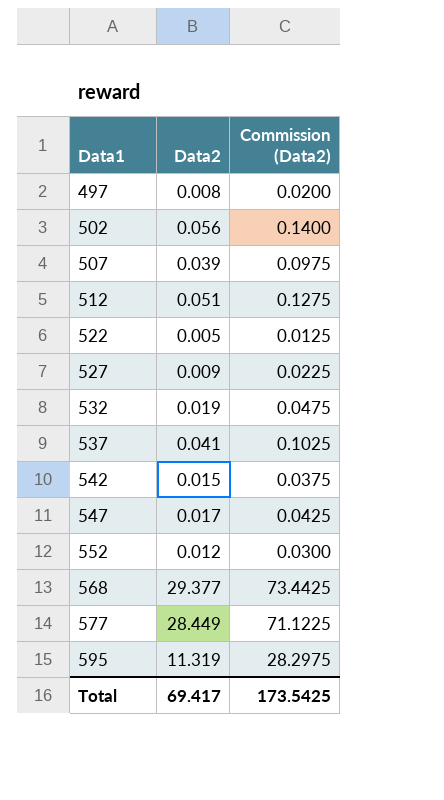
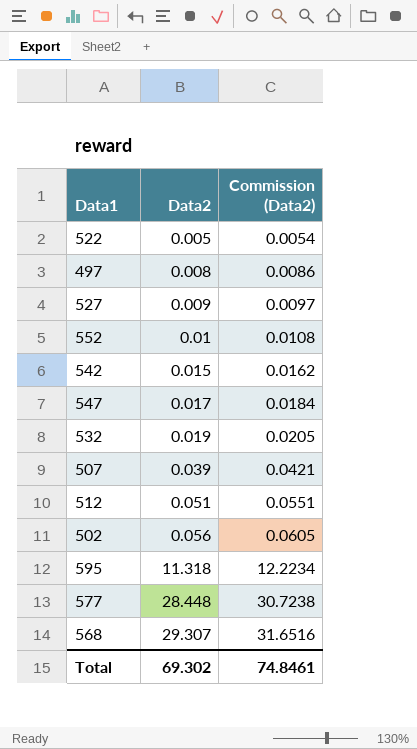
row order: Data1 ascending -> Data2 ascending
column Commission (Data2) | formula: [Data2] * 2.5 -> [Data2] * 1.08
row 537: 0.041 | 0.1025 -> none
552 | Data2: 0.012 -> 0.01
595 | Data2: 11.319 -> 11.318
577 | Data2: 28.449 -> 28.448
568 | Data2: 29.377 -> 29.307
Total | Data2: 69.417 -> 69.302
Total | Commission (Data2): 173.5425 -> 74.8461

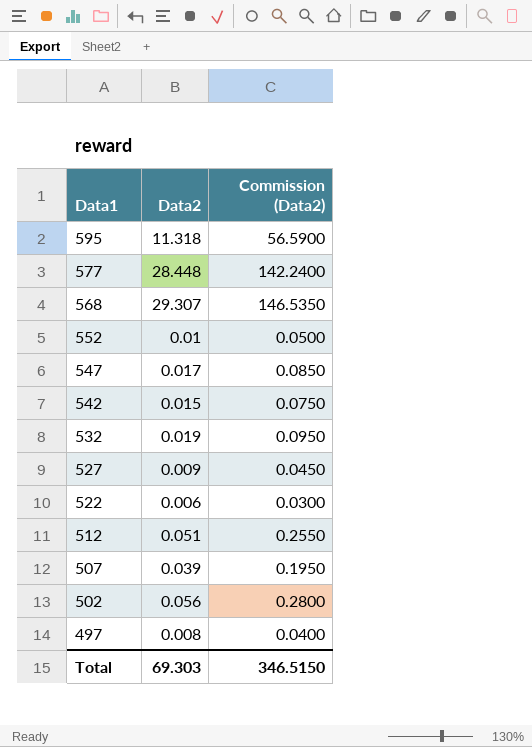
row order: Data2 ascending -> Data1 descending
column Commission (Data2) | formula: [Data2] * 1.08 -> [Data2] * 5
522 | Data2: 0.005 -> 0.006
Total | Data2: 69.302 -> 69.303
Total | Commission (Data2): 74.8461 -> 346.5150

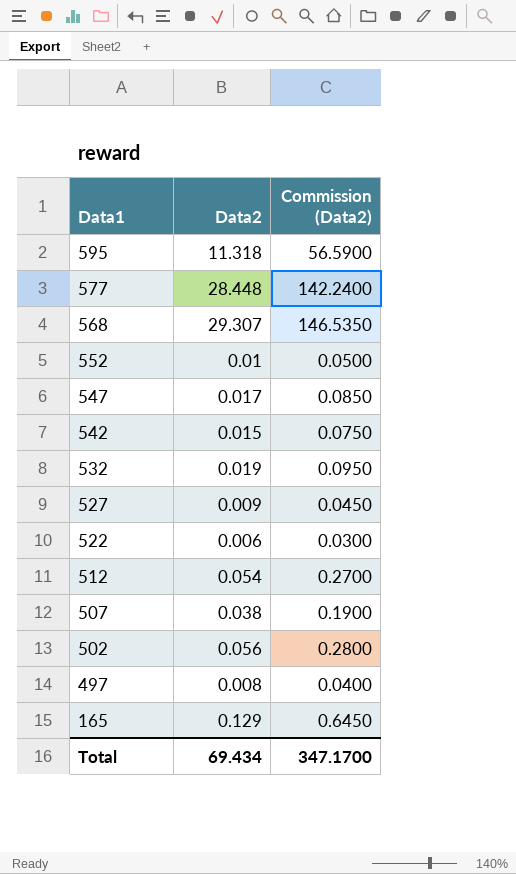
512 | Data2: 0.051 -> 0.054
512 | Commission (Data2): 0.2550 -> 0.2700
507 | Data2: 0.039 -> 0.038
507 | Commission (Data2): 0.1950 -> 0.1900
row 165: none -> 0.129 | 0.6450
Total | Data2: 69.303 -> 69.434
Total | Commission (Data2): 346.5150 -> 347.1700

